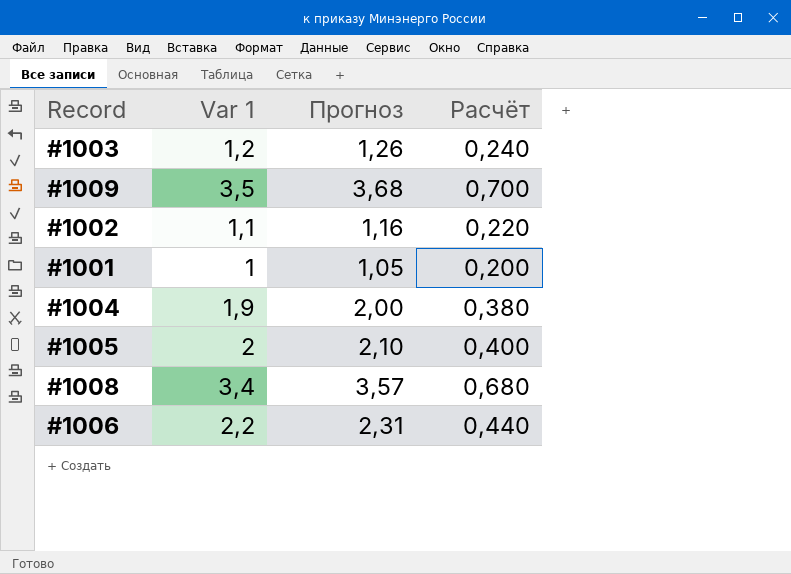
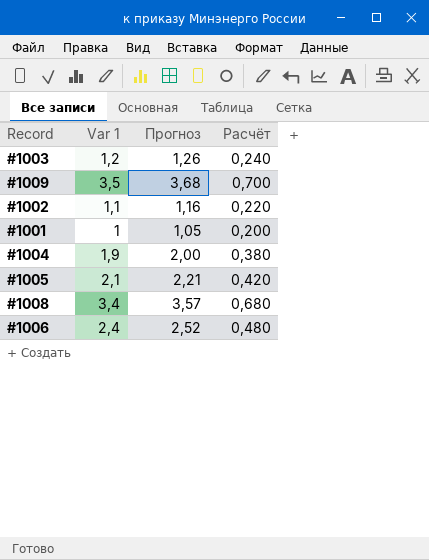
#1005 | Var 1: 2 -> 2,1
#1005 | Прогноз: 2,10 -> 2,21
#1005 | Расчёт: 0,400 -> 0,420
#1006 | Var 1: 2,2 -> 2,4
#1006 | Прогноз: 2,31 -> 2,52
#1006 | Расчёт: 0,440 -> 0,480

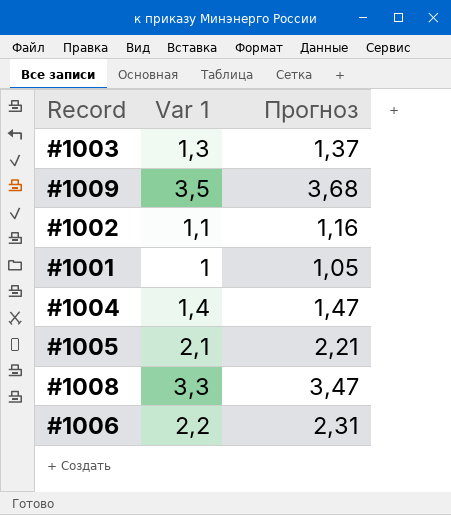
column Расчёт | formula: [Var 1] * 0,2 -> none
#1003 | Var 1: 1,2 -> 1,3
#1003 | Прогноз: 1,26 -> 1,37
#1004 | Var 1: 1,9 -> 1,4
#1004 | Прогноз: 2,00 -> 1,47
#1008 | Var 1: 3,4 -> 3,3
#1008 | Прогноз: 3,57 -> 3,47
#1006 | Var 1: 2,4 -> 2,2
#1006 | Прогноз: 2,52 -> 2,31

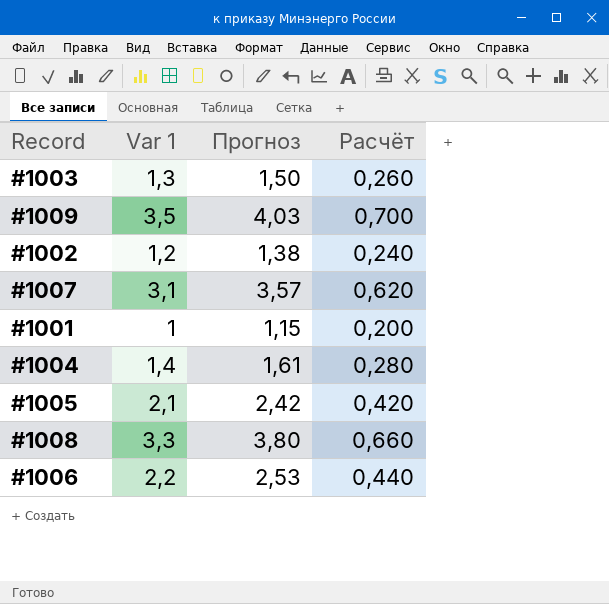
column Прогноз | formula: [Var 1] * 1,05 -> [Var 1] * 1,15
column Расчёт | formula: none -> [Var 1] * 0,2
#1002 | Var 1: 1,1 -> 1,2
row #1007: none -> 3,1 | 3,57 | 0,620

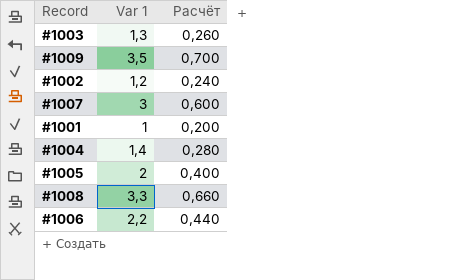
column Прогноз | formula: [Var 1] * 1,15 -> none
#1007 | Var 1: 3,1 -> 3
#1007 | Расчёт: 0,620 -> 0,600
#1005 | Var 1: 2,1 -> 2
#1005 | Расчёт: 0,420 -> 0,400

